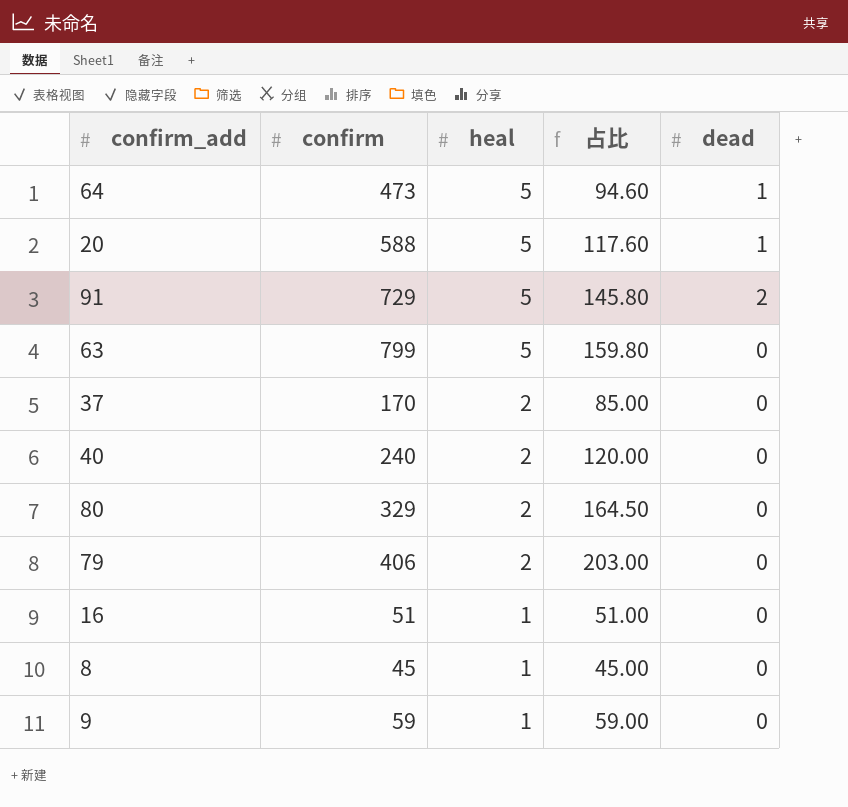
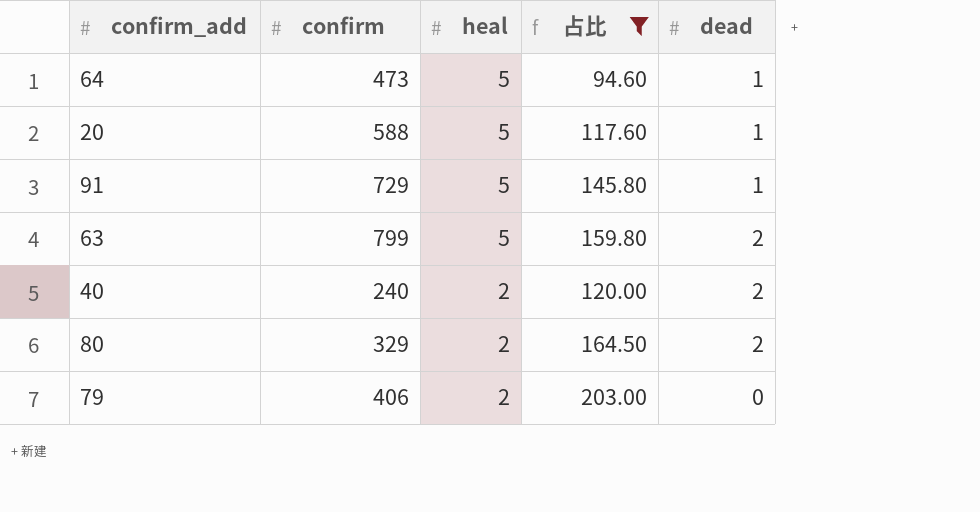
filter: none -> 占比 >= 94.60
91 | dead: 2 -> 1
63 | dead: 0 -> 2
40 | dead: 0 -> 2
80 | dead: 0 -> 2

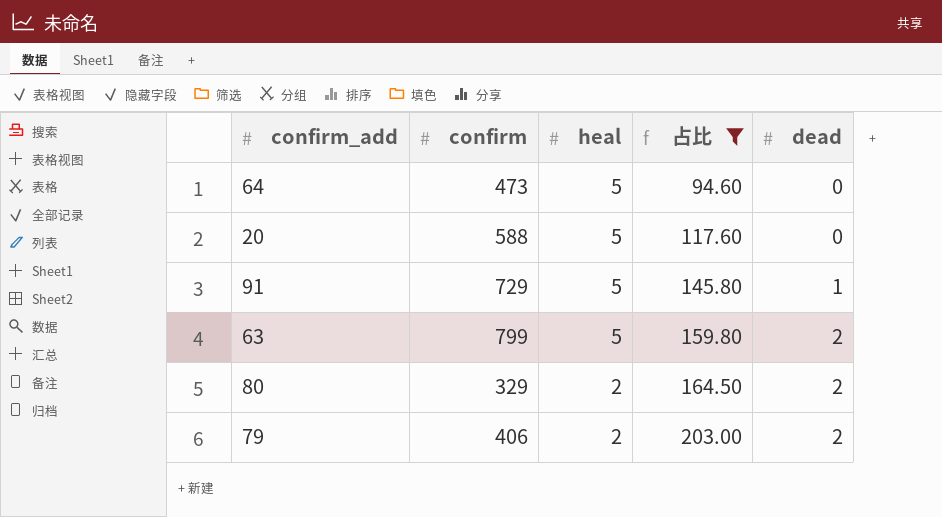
row 40: 240 | 2 | 120.00 | 2 -> none
64 | dead: 1 -> 0
20 | dead: 1 -> 0
79 | dead: 0 -> 2

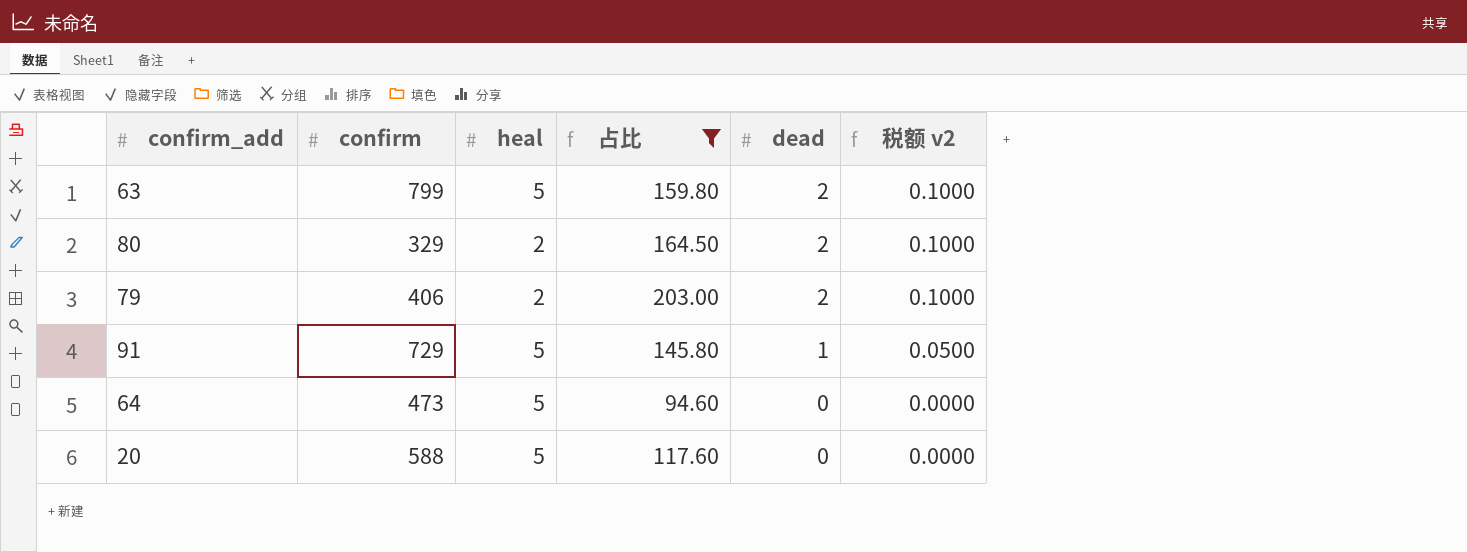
row order: heal descending -> dead descending
column 税额 v2 | formula: none -> [dead] * 0.05

